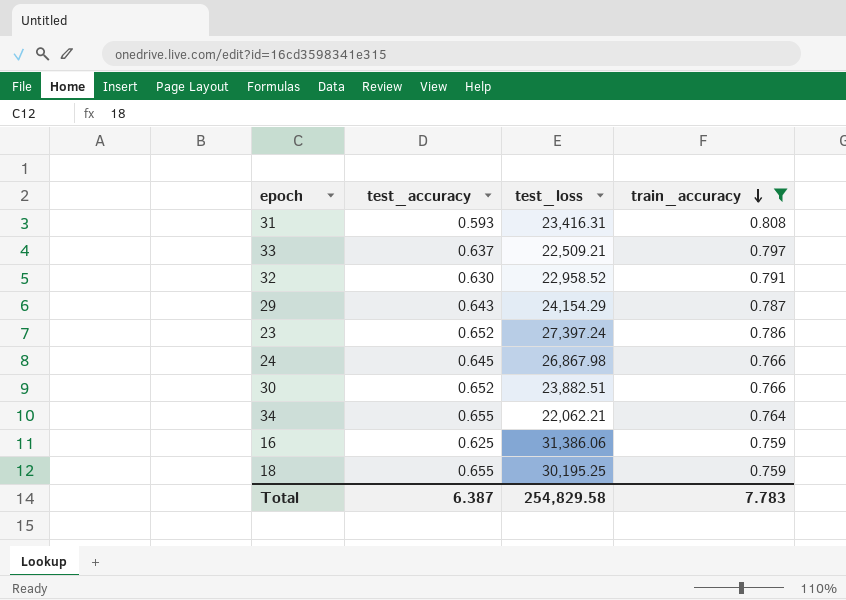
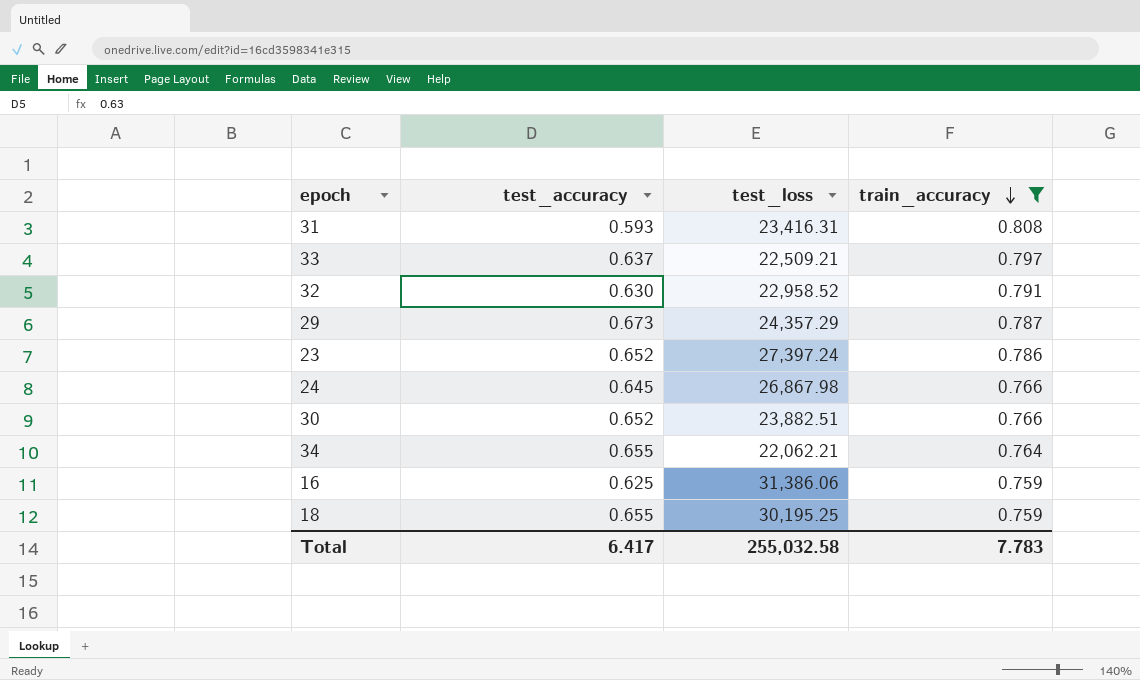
29 | test_accuracy: 0.643 -> 0.673
29 | test_loss: 24,154.29 -> 24,357.29
Total | test_accuracy: 6.387 -> 6.417
Total | test_loss: 254,829.58 -> 255,032.58

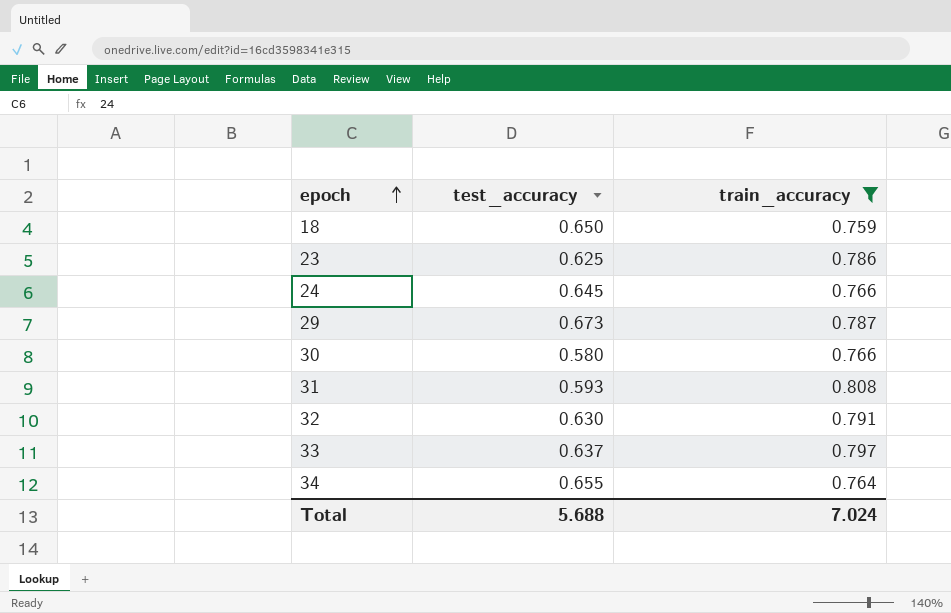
row order: train_accuracy descending -> epoch ascending
column test_loss | position: 3 -> none
row 16: 0.625 | 31,386.06 | 0.759 -> none
18 | test_accuracy: 0.655 -> 0.650
23 | test_accuracy: 0.652 -> 0.625
30 | test_accuracy: 0.652 -> 0.580
Total | test_accuracy: 6.417 -> 5.688
Total | train_accuracy: 7.783 -> 7.024

